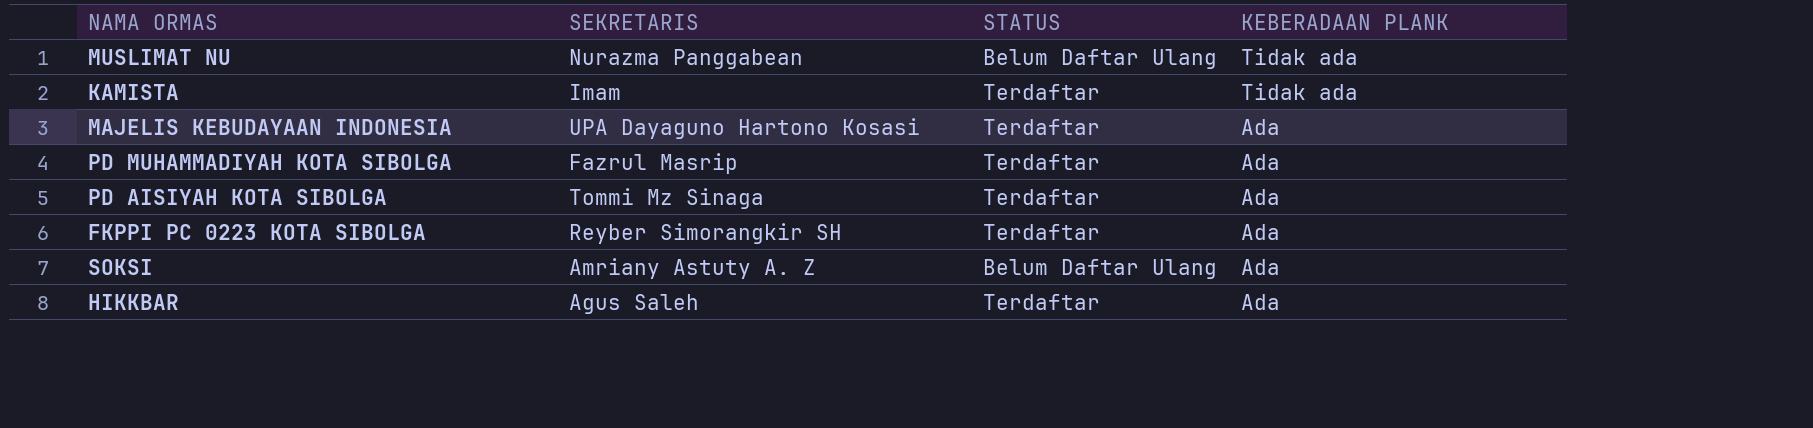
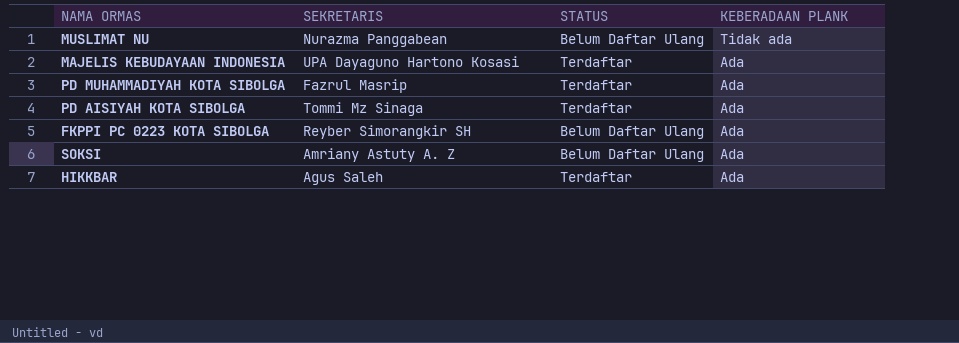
row KAMISTA: Imam | Terdaftar | Tidak ada -> none
FKPPI PC 0223 KOTA SIBOLGA | STATUS: Terdaftar -> Belum Daftar Ulang

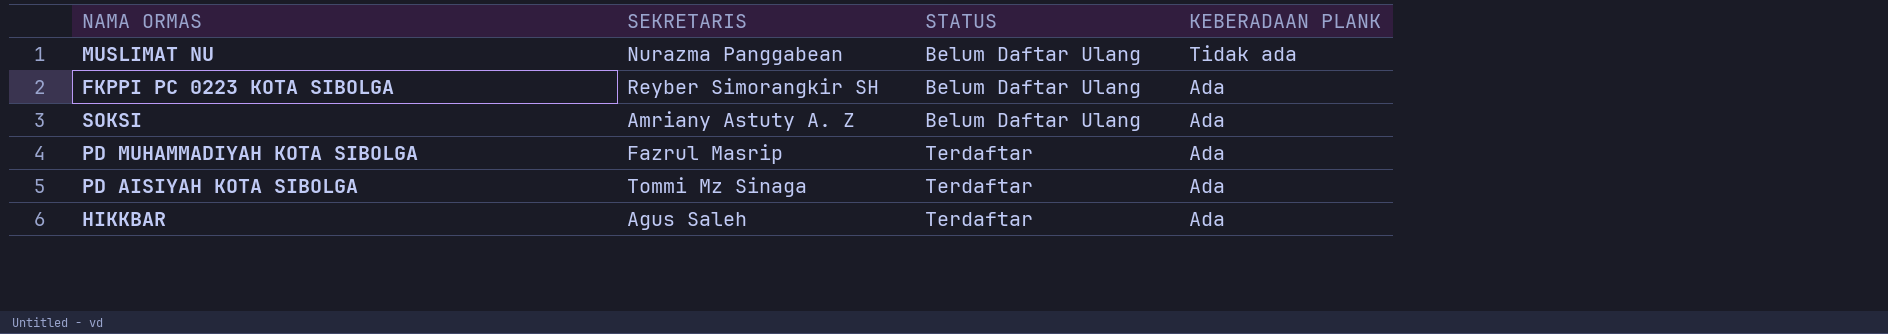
row order: KEBERADAAN PLANK descending -> STATUS ascending
row MAJELIS KEBUDAYAAN INDONESIA: UPA Dayaguno Hartono Kosasi | Terdaftar | Ada -> none

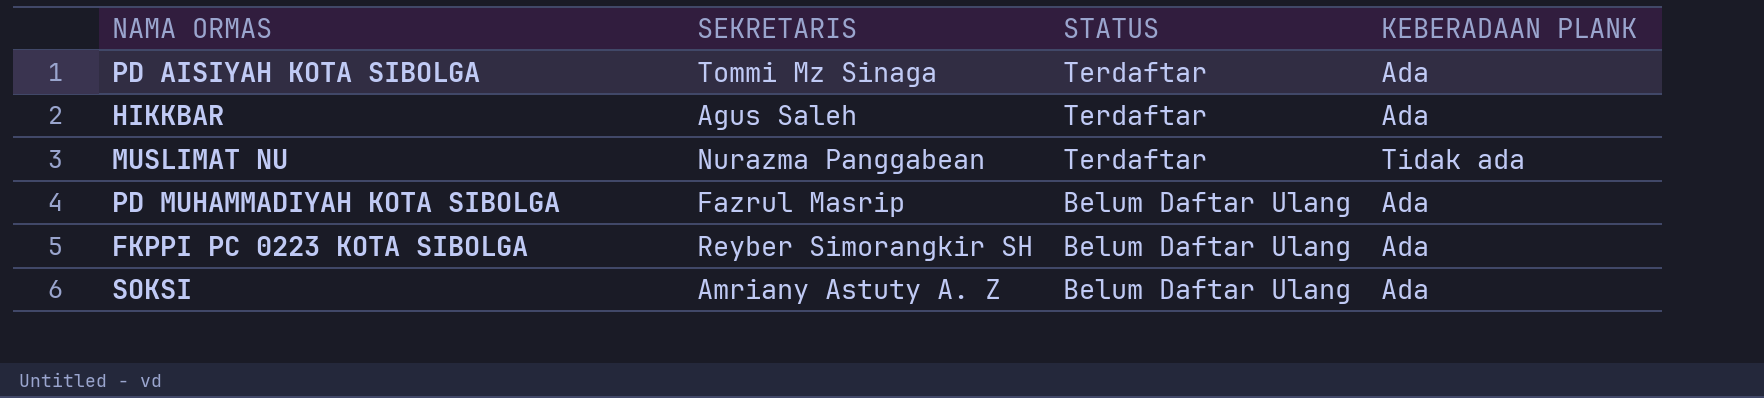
row order: STATUS ascending -> STATUS descending
MUSLIMAT NU | STATUS: Belum Daftar Ulang -> Terdaftar
PD MUHAMMADIYAH KOTA SIBOLGA | STATUS: Terdaftar -> Belum Daftar Ulang

